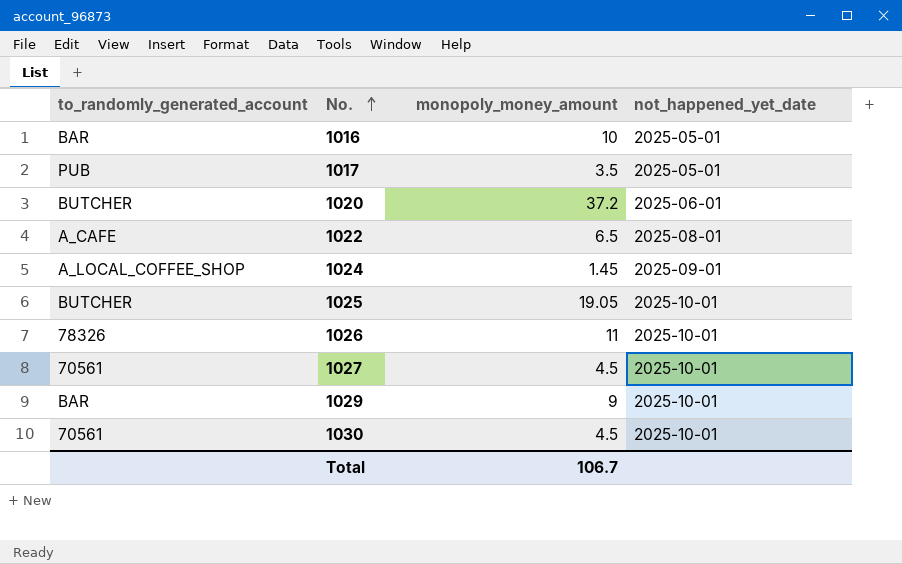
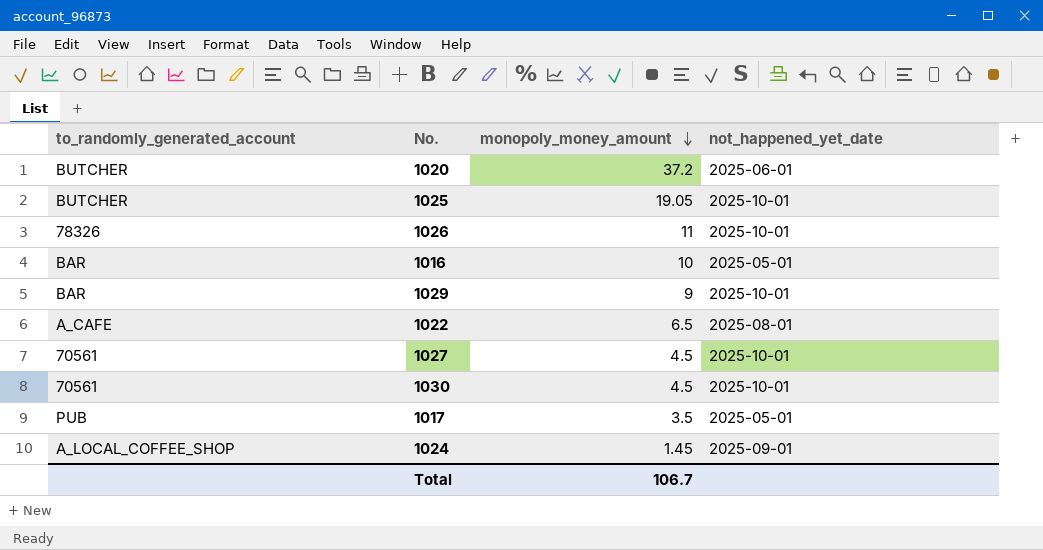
row order: No. ascending -> monopoly_money_amount descending

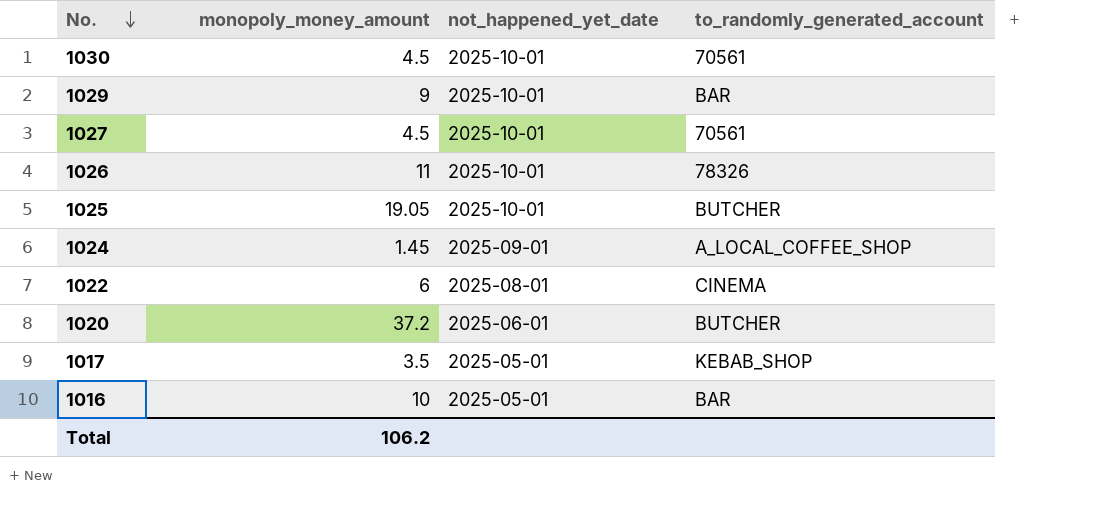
row order: monopoly_money_amount descending -> No. descending
column to_randomly_generated_account | position: 1 -> 4
1022 | monopoly_money_amount: 6.5 -> 6
1022 | to_randomly_generated_account: A_CAFE -> CINEMA
1017 | to_randomly_generated_account: PUB -> KEBAB_SHOP
Total | monopoly_money_amount: 106.7 -> 106.2

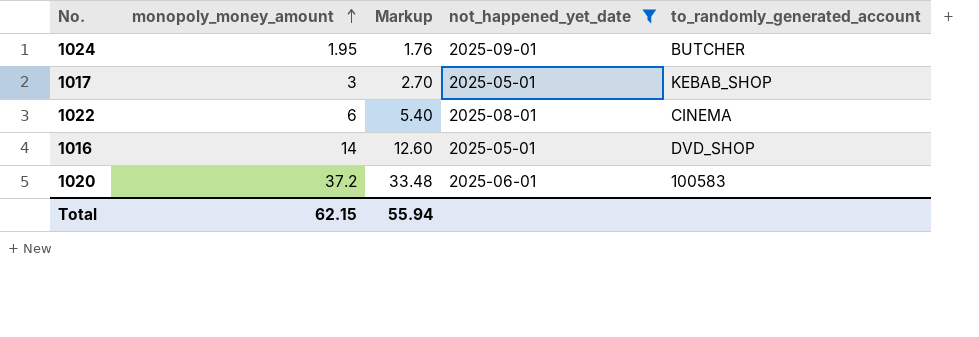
filter: none -> not_happened_yet_date != 2025-10-01
row order: No. descending -> monopoly_money_amount ascending
column Markup | formula: none -> [monopoly_money_amount] * 0.9
1024 | monopoly_money_amount: 1.45 -> 1.95
1024 | to_randomly_generated_account: A_LOCAL_COFFEE_SHOP -> BUTCHER
1017 | monopoly_money_amount: 3.5 -> 3
1016 | monopoly_money_amount: 10 -> 14
1016 | to_randomly_generated_account: BAR -> DVD_SHOP
1020 | to_randomly_generated_account: BUTCHER -> 100583
Total | monopoly_money_amount: 106.2 -> 62.15

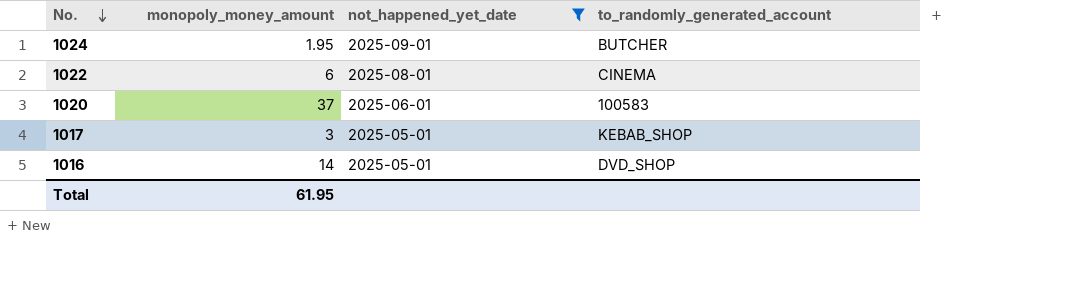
row order: monopoly_money_amount ascending -> No. descending
column Markup | formula: [monopoly_money_amount] * 0.9 -> none
1020 | monopoly_money_amount: 37.2 -> 37
Total | monopoly_money_amount: 62.15 -> 61.95

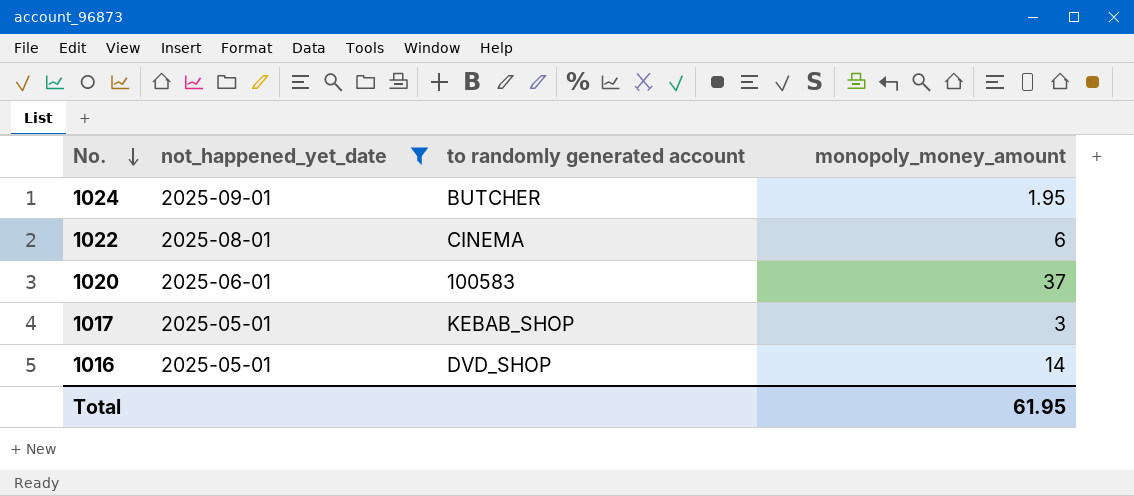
column name: to_randomly_generated_account -> to randomly generated account
column monopoly_money_amount | position: 2 -> 4

